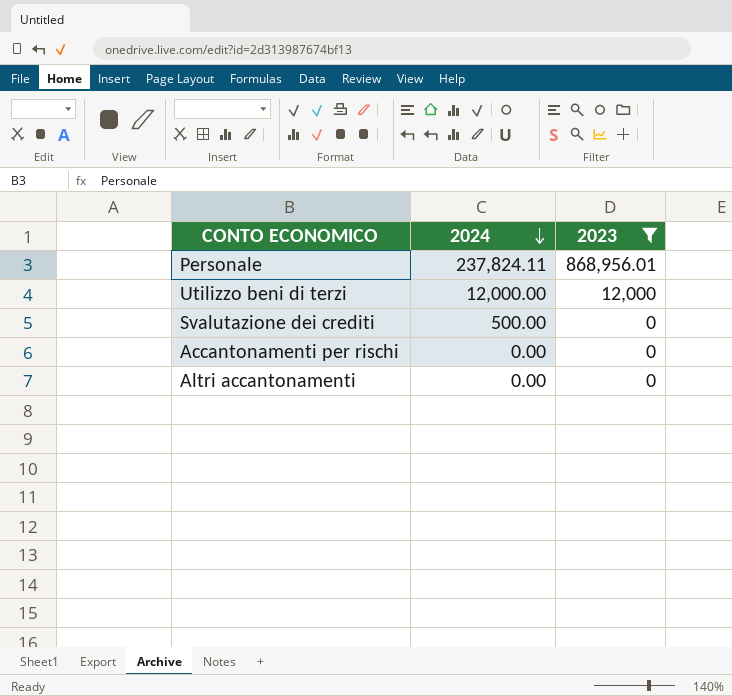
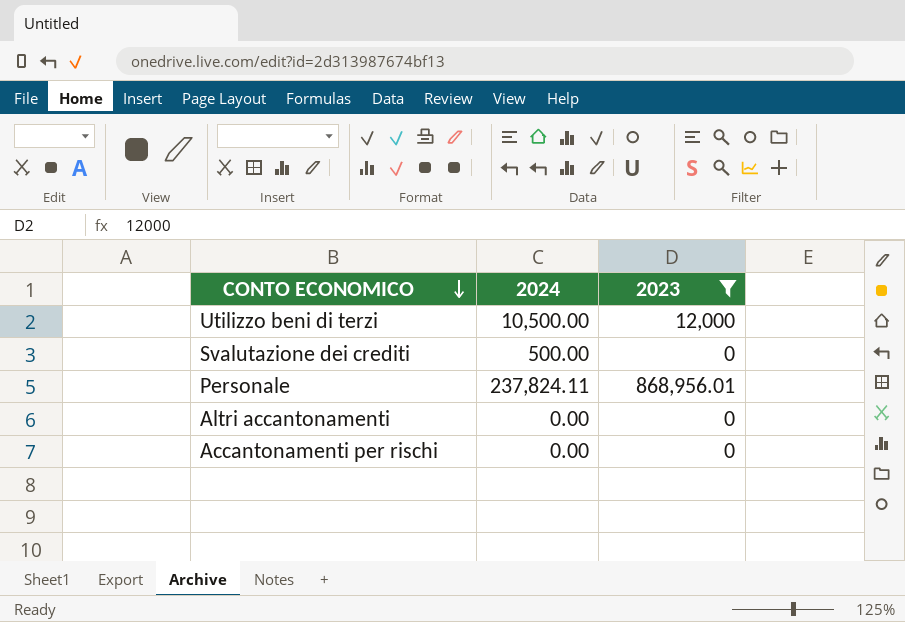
row order: 2024 descending -> CONTO ECONOMICO descending
Utilizzo beni di terzi | 2024: 12,000.00 -> 10,500.00

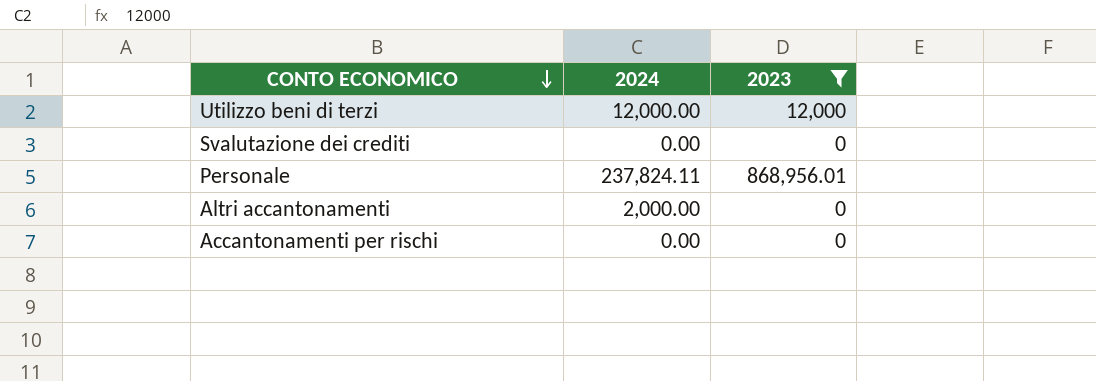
Utilizzo beni di terzi | 2024: 10,500.00 -> 12,000.00
Svalutazione dei crediti | 2024: 500.00 -> 0.00
Altri accantonamenti | 2024: 0.00 -> 2,000.00

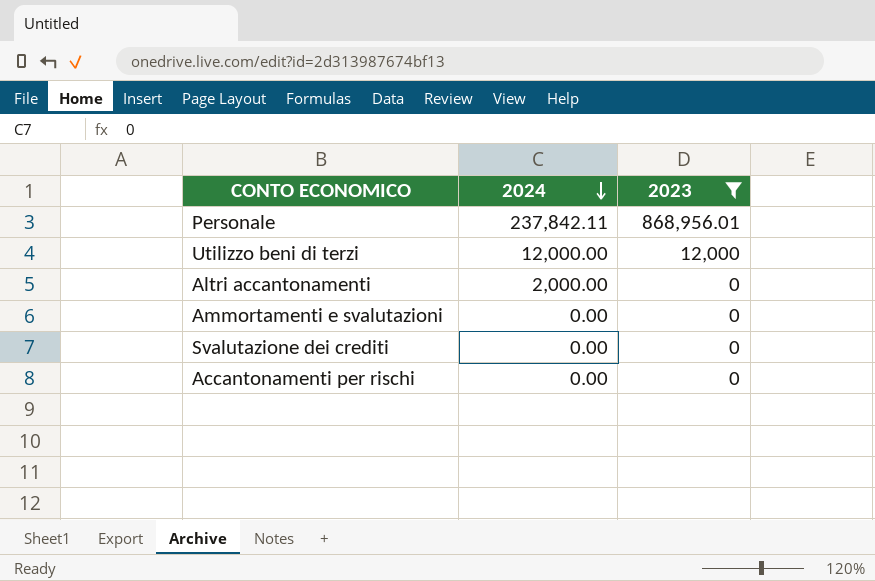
row order: CONTO ECONOMICO descending -> 2024 descending
Personale | 2024: 237,824.11 -> 237,842.11
row Ammortamenti e svalutazioni: none -> 0.00 | 0

